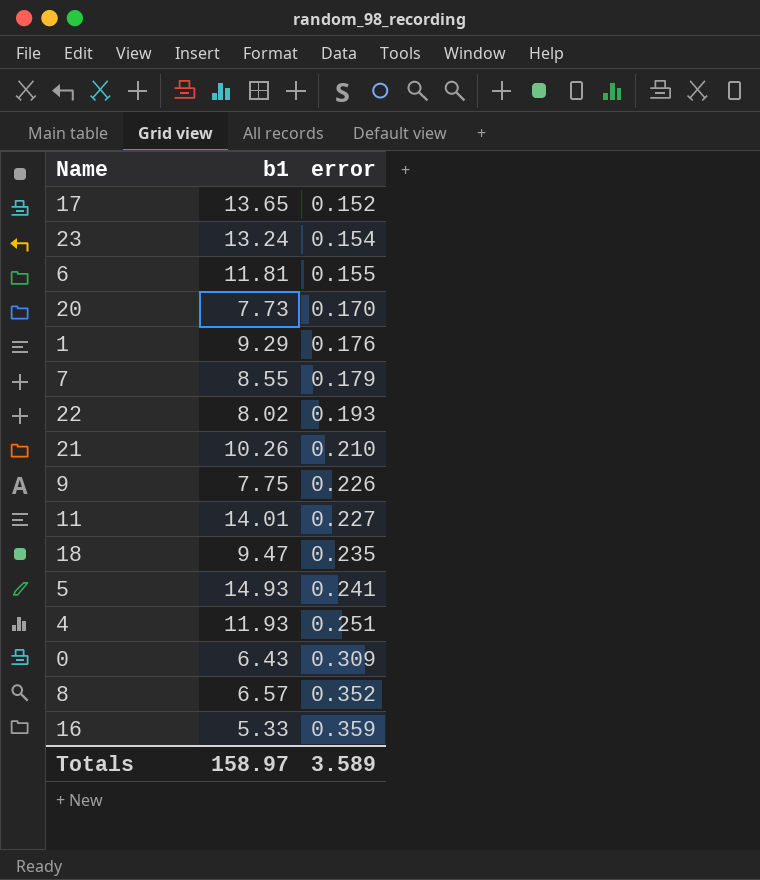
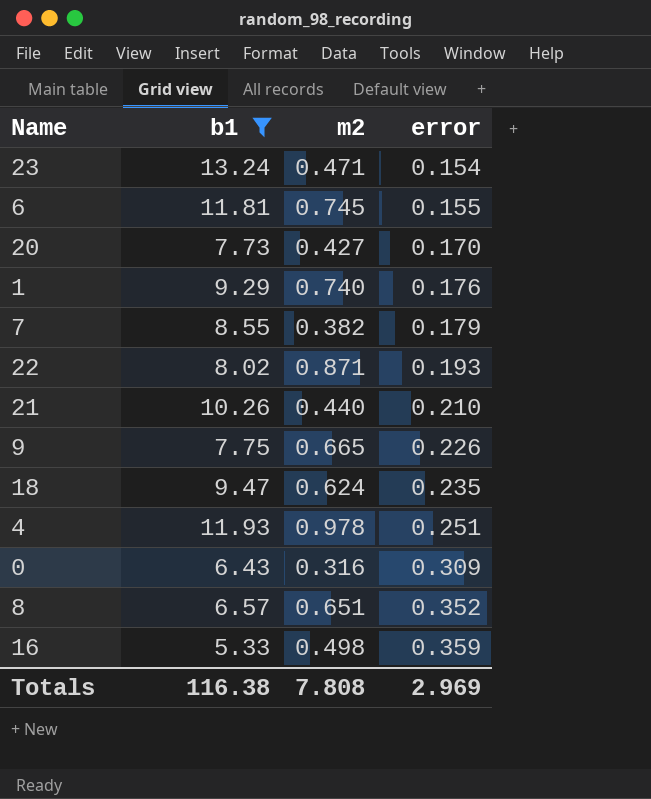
filter: none -> b1 <= 13.24
column m2 | position: none -> 3
Totals | b1: 158.97 -> 116.38
Totals | error: 3.589 -> 2.969

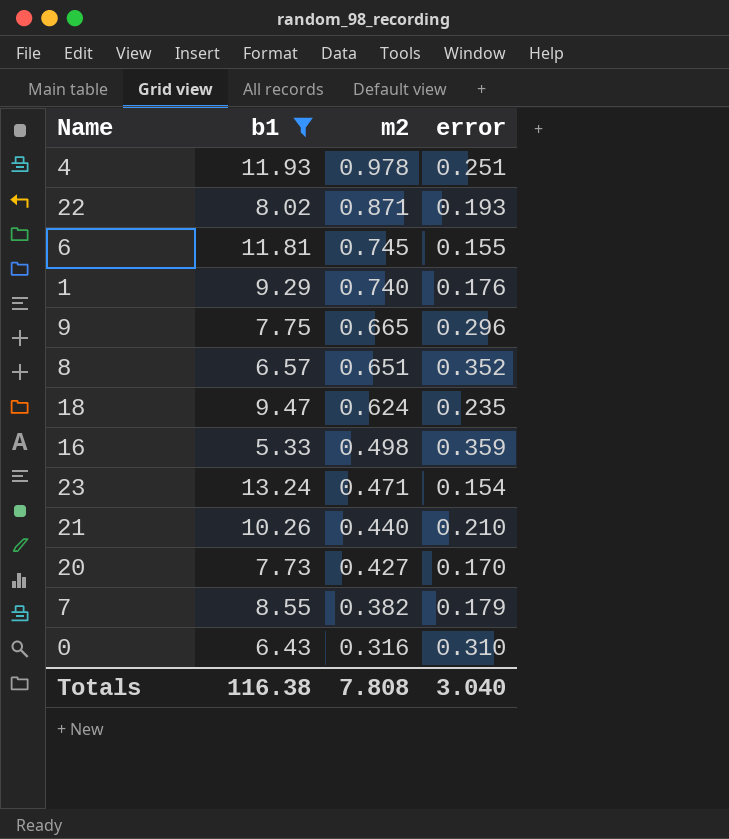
row order: error ascending -> m2 descending
9 | error: 0.226 -> 0.296
0 | error: 0.309 -> 0.310
Totals | error: 2.969 -> 3.040

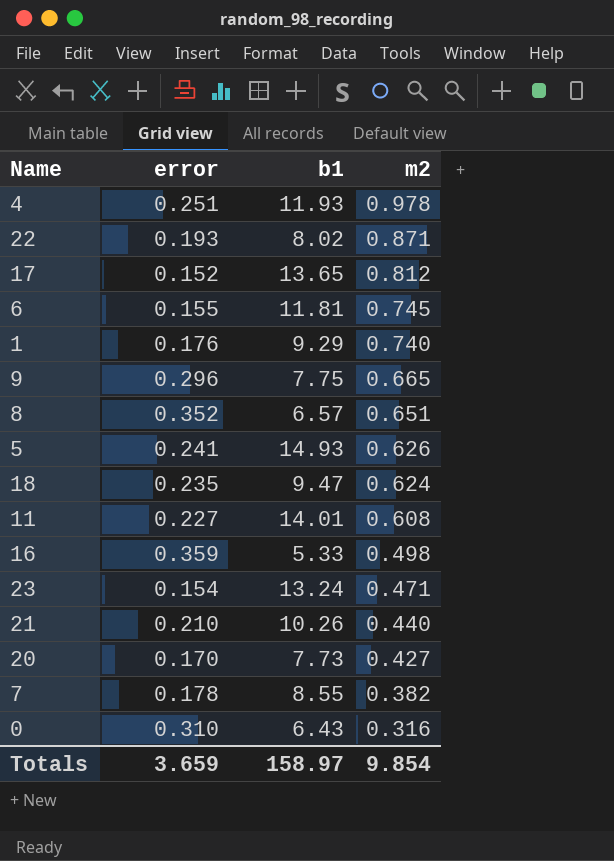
filter: b1 <= 13.24 -> none
column error | position: 4 -> 2
7 | error: 0.179 -> 0.178
Totals | error: 3.040 -> 3.659
Totals | b1: 116.38 -> 158.97
Totals | m2: 7.808 -> 9.854

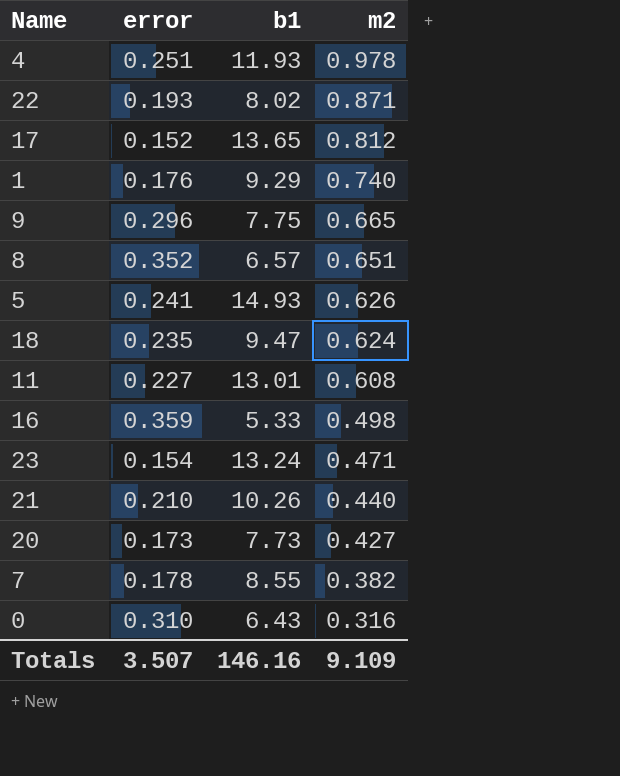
row 6: 0.155 | 11.81 | 0.745 -> none
11 | b1: 14.01 -> 13.01
20 | error: 0.170 -> 0.173
Totals | error: 3.659 -> 3.507
Totals | b1: 158.97 -> 146.16
Totals | m2: 9.854 -> 9.109

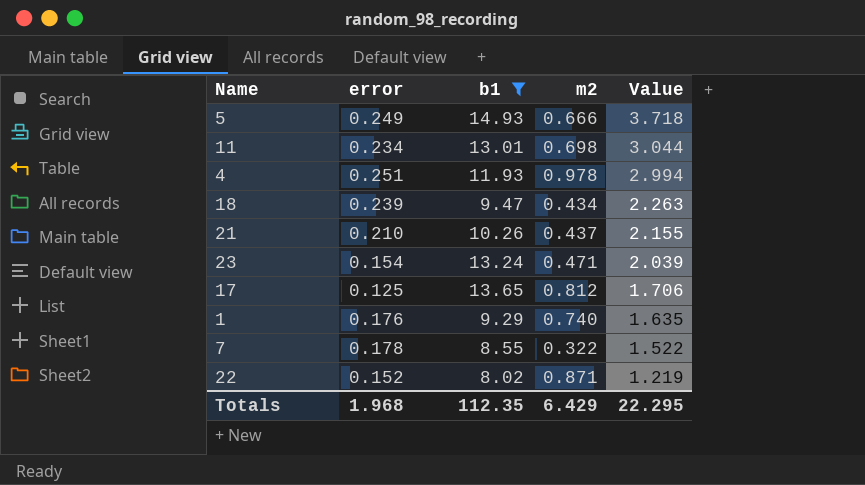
filter: none -> b1 >= 8.02
row order: m2 descending -> Value descending
column Value | formula: none -> [error] * [b1]
5 | error: 0.241 -> 0.249
5 | m2: 0.626 -> 0.666
11 | error: 0.227 -> 0.234
11 | m2: 0.608 -> 0.698
18 | error: 0.235 -> 0.239
18 | m2: 0.624 -> 0.434
21 | m2: 0.440 -> 0.437
17 | error: 0.152 -> 0.125
7 | m2: 0.382 -> 0.322
22 | error: 0.193 -> 0.152
Totals | error: 3.507 -> 1.968
Totals | b1: 146.16 -> 112.35
Totals | m2: 9.109 -> 6.429

